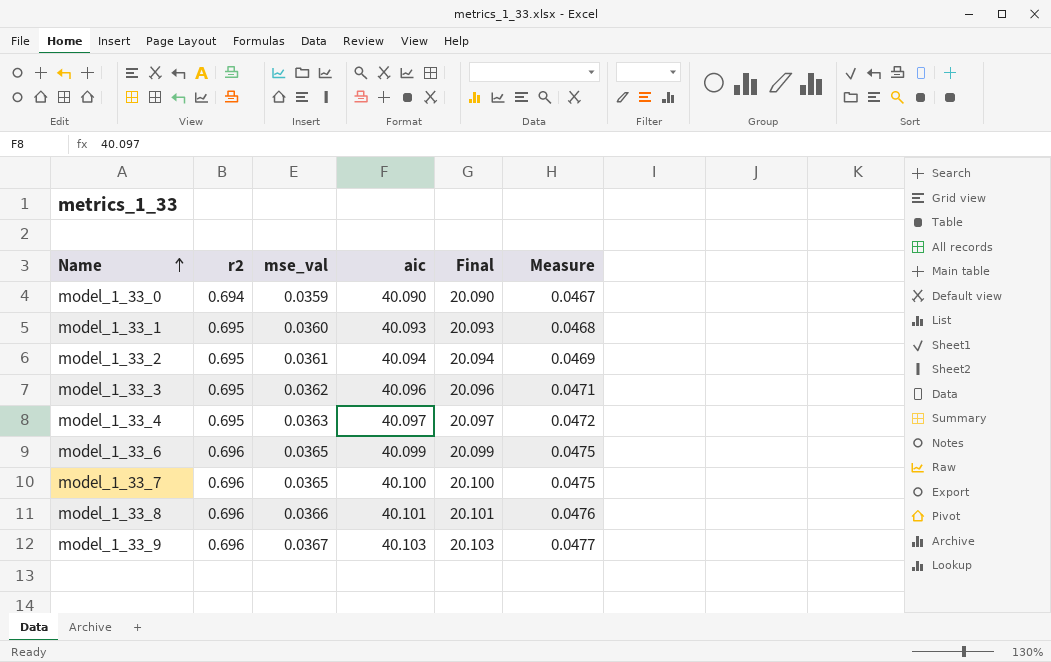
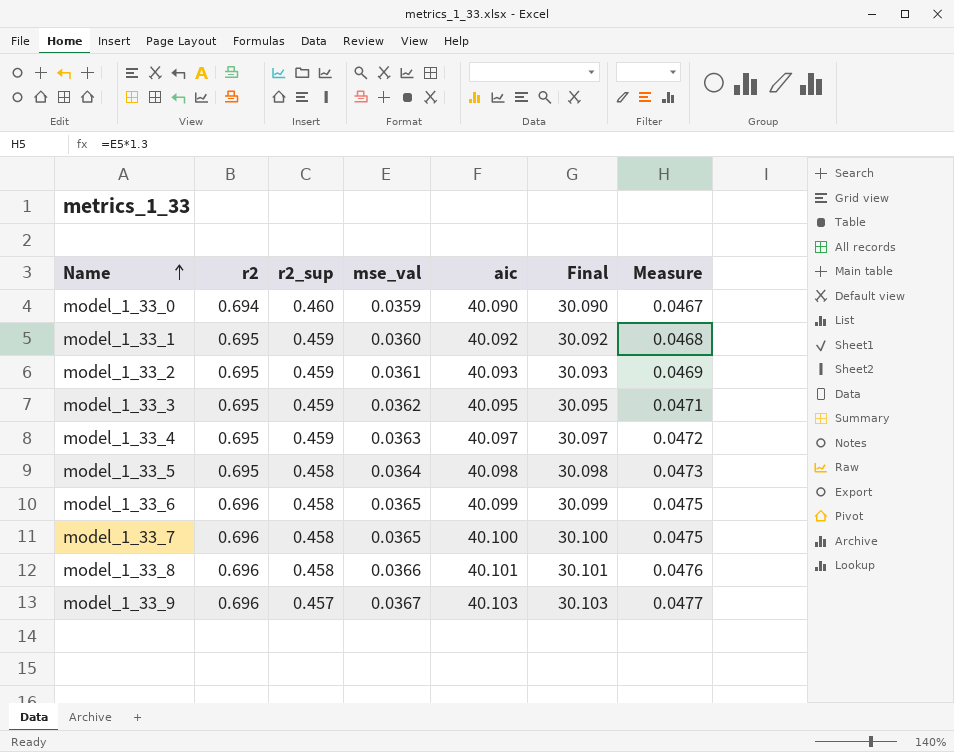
column r2_sup | position: none -> 3
column Final | formula: [aic] - 20 -> [aic] - 10
model_1_33_1 | aic: 40.093 -> 40.092
model_1_33_2 | aic: 40.094 -> 40.093
model_1_33_3 | aic: 40.096 -> 40.095
row model_1_33_5: none -> 0.695 | 0.458 | 0.0364 | 40.098 | 30.098 | 0.0473

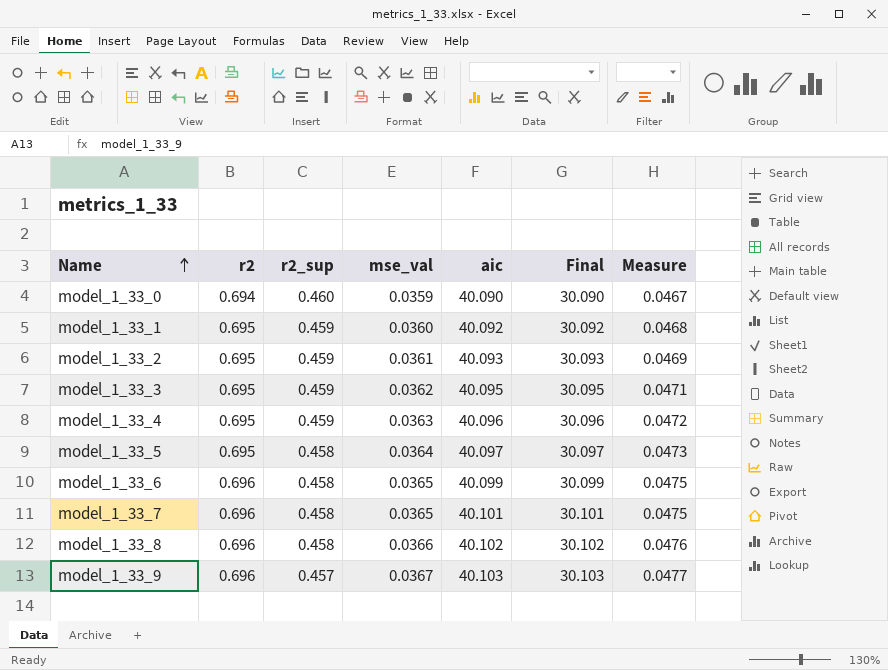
model_1_33_4 | aic: 40.097 -> 40.096
model_1_33_4 | Final: 30.097 -> 30.096
model_1_33_5 | aic: 40.098 -> 40.097
model_1_33_5 | Final: 30.098 -> 30.097
model_1_33_7 | aic: 40.100 -> 40.101
model_1_33_7 | Final: 30.100 -> 30.101
model_1_33_8 | aic: 40.101 -> 40.102
model_1_33_8 | Final: 30.101 -> 30.102

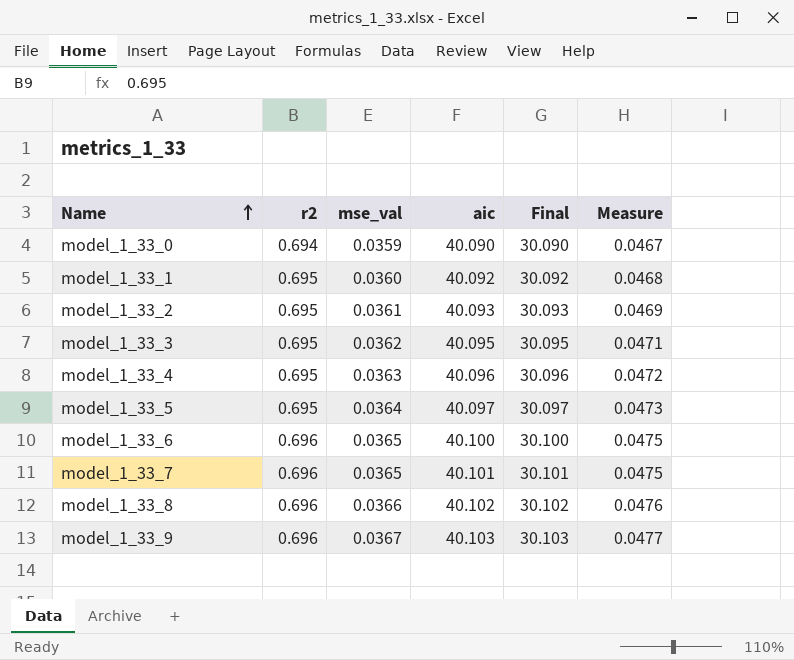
column r2_sup | position: 3 -> none
model_1_33_6 | aic: 40.099 -> 40.100
model_1_33_6 | Final: 30.099 -> 30.100

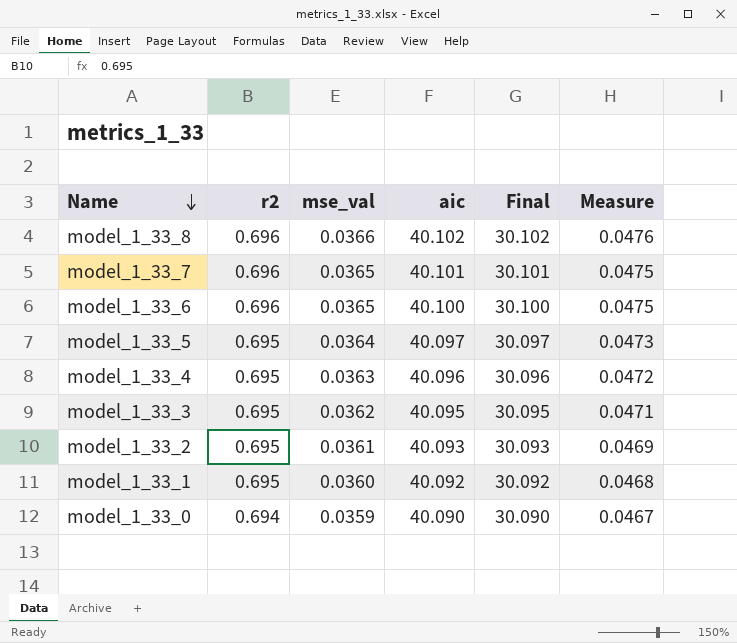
row order: Name ascending -> Name descending
row model_1_33_9: 0.696 | 0.0367 | 40.103 | 30.103 | 0.0477 -> none

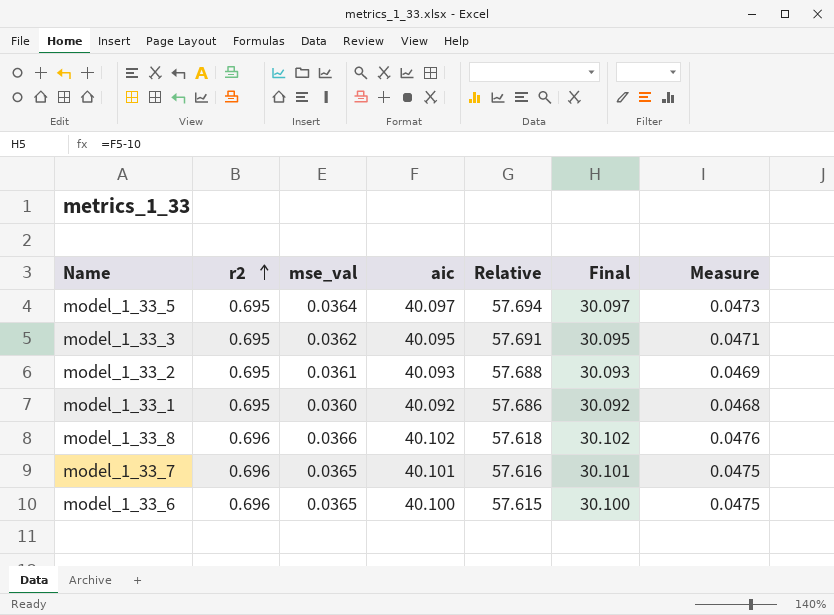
row order: Name descending -> r2 ascending
column Relative | formula: none -> [aic] / [r2]
row model_1_33_4: 0.695 | 0.0363 | 40.096 | 30.096 | 0.0472 -> none
row model_1_33_0: 0.694 | 0.0359 | 40.090 | 30.090 | 0.0467 -> none

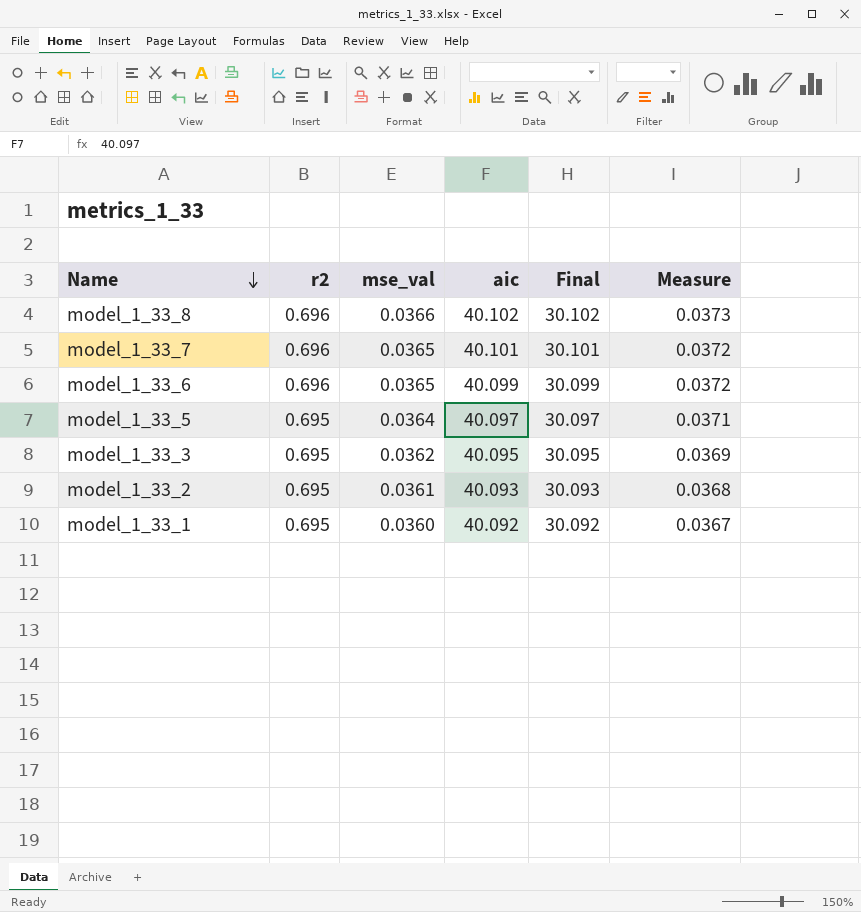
row order: r2 ascending -> Name descending
column Relative | formula: [aic] / [r2] -> none
column Measure | formula: [mse_val] * 1.3 -> [mse_val] * 1.02
model_1_33_6 | aic: 40.100 -> 40.099
model_1_33_6 | Final: 30.100 -> 30.099

